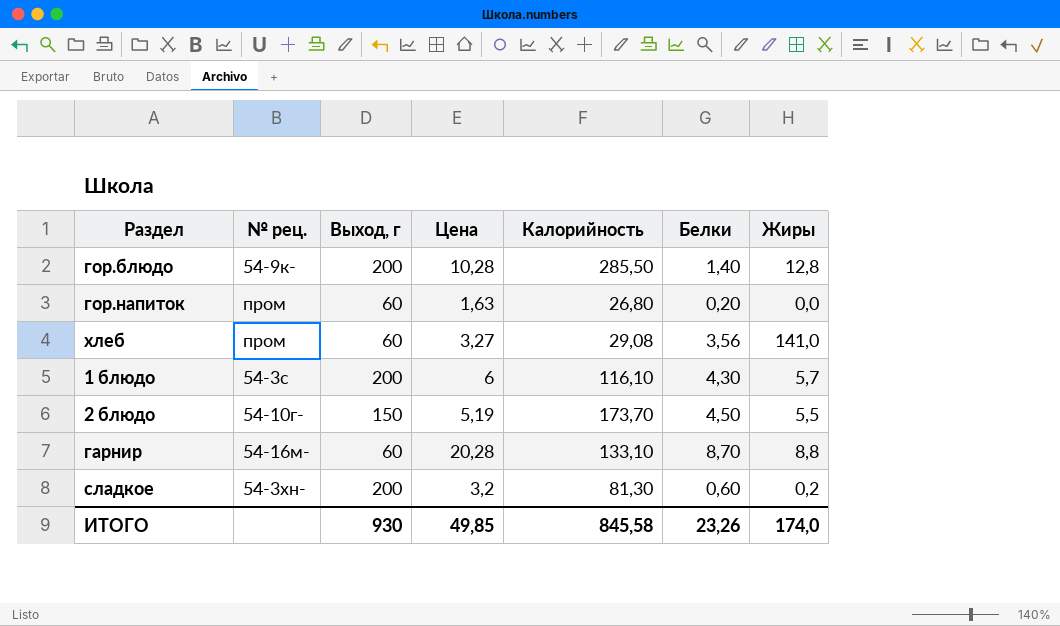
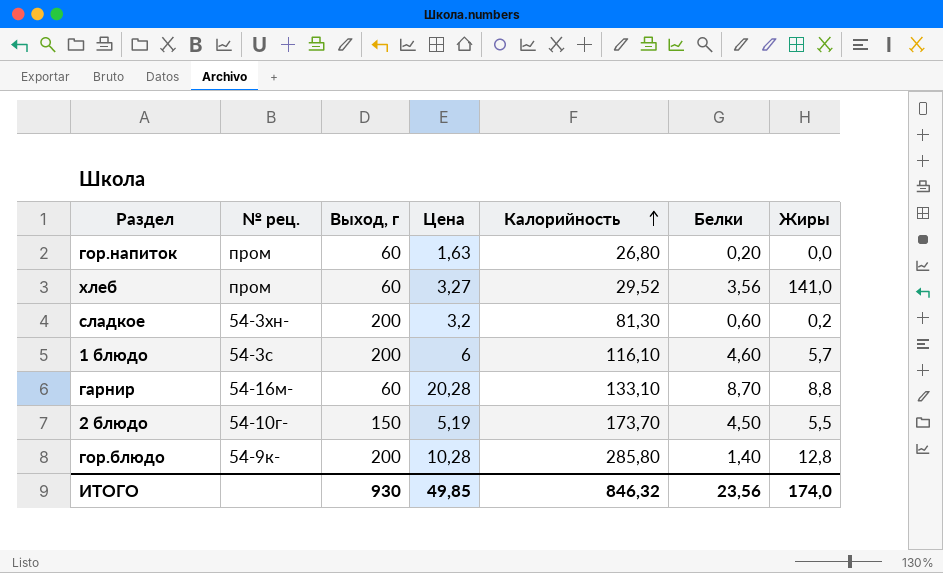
row order: none -> Калорийность ascending
хлеб | Калорийность: 29,08 -> 29,52
1 блюдо | Белки: 4,30 -> 4,60
гор.блюдо | Калорийность: 285,50 -> 285,80
ИТОГО | Калорийность: 845,58 -> 846,32
ИТОГО | Белки: 23,26 -> 23,56

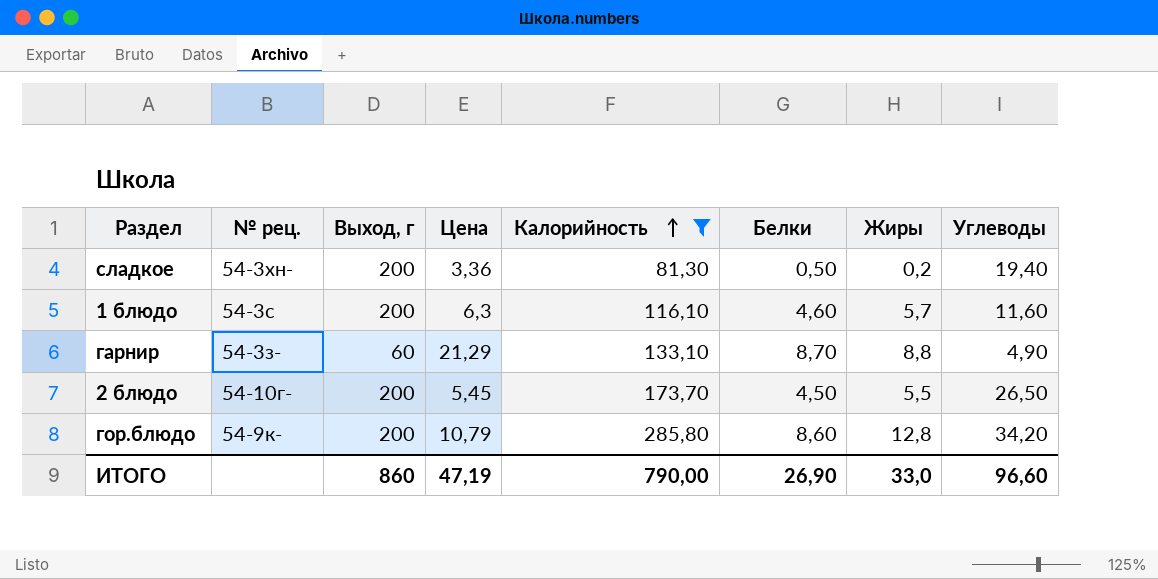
filter: none -> Калорийность >= 81,30
column Углеводы | position: none -> 8
сладкое | Цена: 3,2 -> 3,36
сладкое | Белки: 0,60 -> 0,50
1 блюдо | Цена: 6 -> 6,3
гарнир | № рец.: 54-16м- -> 54-3з-
гарнир | Цена: 20,28 -> 21,29
2 блюдо | Выход, г: 150 -> 200
2 блюдо | Цена: 5,19 -> 5,45
гор.блюдо | Цена: 10,28 -> 10,79
гор.блюдо | Белки: 1,40 -> 8,60
ИТОГО | Выход, г: 930 -> 860
ИТОГО | Цена: 49,85 -> 47,19
ИТОГО | Калорийность: 846,32 -> 790,00
ИТОГО | Белки: 23,56 -> 26,90
ИТОГО | Жиры: 174,0 -> 33,0

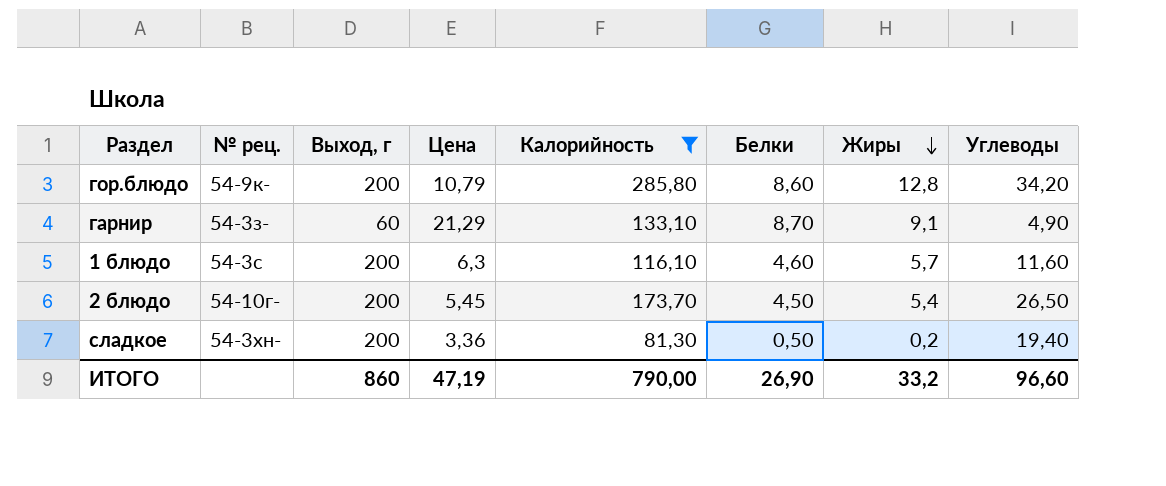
row order: Калорийность ascending -> Жиры descending
гарнир | Жиры: 8,8 -> 9,1
2 блюдо | Жиры: 5,5 -> 5,4
ИТОГО | Жиры: 33,0 -> 33,2

